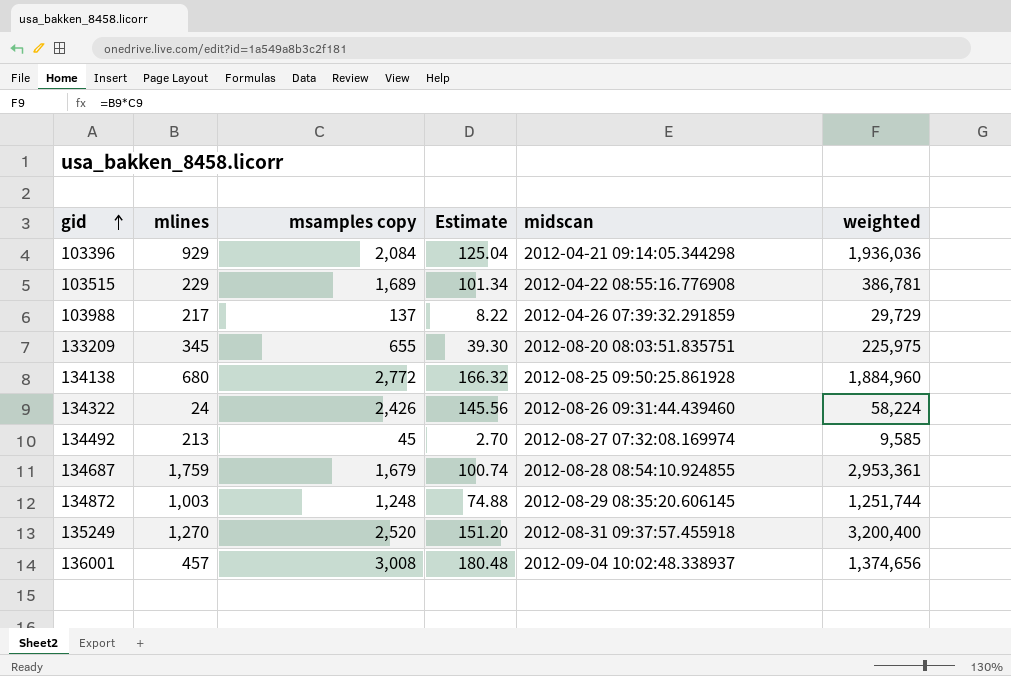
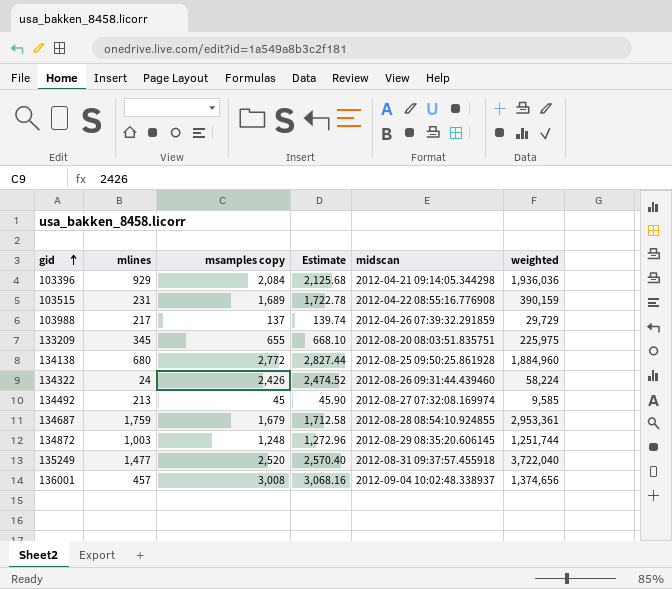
column Estimate | formula: [msamples copy] * 0.06 -> [msamples copy] * 1.02
103515 | mlines: 229 -> 231
103515 | weighted: 386,781 -> 390,159
135249 | mlines: 1,270 -> 1,477
135249 | weighted: 3,200,400 -> 3,722,040

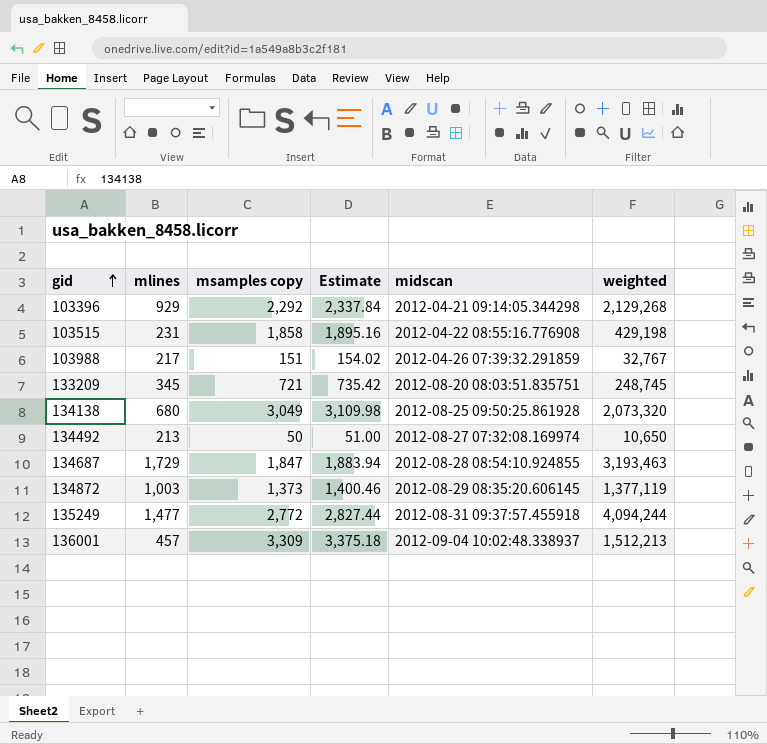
row 134322: 24 | 2,426 | 2,474.52 | 2012-08-26 09:31:44.439460 | 58,224 -> none
103396 | msamples copy: 2,084 -> 2,292
103396 | Estimate: 2,125.68 -> 2,337.84
103396 | weighted: 1,936,036 -> 2,129,268
103515 | msamples copy: 1,689 -> 1,858
103515 | Estimate: 1,722.78 -> 1,895.16
103515 | weighted: 390,159 -> 429,198
103988 | msamples copy: 137 -> 151
103988 | Estimate: 139.74 -> 154.02
103988 | weighted: 29,729 -> 32,767
133209 | msamples copy: 655 -> 721
133209 | Estimate: 668.10 -> 735.42
133209 | weighted: 225,975 -> 248,745
134138 | msamples copy: 2,772 -> 3,049
134138 | Estimate: 2,827.44 -> 3,109.98
134138 | weighted: 1,884,960 -> 2,073,320
134492 | msamples copy: 45 -> 50
134492 | Estimate: 45.90 -> 51.00
134492 | weighted: 9,585 -> 10,650
134687 | mlines: 1,759 -> 1,729
134687 | msamples copy: 1,679 -> 1,847
134687 | Estimate: 1,712.58 -> 1,883.94
134687 | weighted: 2,953,361 -> 3,193,463
134872 | msamples copy: 1,248 -> 1,373
134872 | Estimate: 1,272.96 -> 1,400.46
134872 | weighted: 1,251,744 -> 1,377,119
135249 | msamples copy: 2,520 -> 2,772
135249 | Estimate: 2,570.40 -> 2,827.44
135249 | weighted: 3,722,040 -> 4,094,244
136001 | msamples copy: 3,008 -> 3,309
136001 | Estimate: 3,068.16 -> 3,375.18
136001 | weighted: 1,374,656 -> 1,512,213

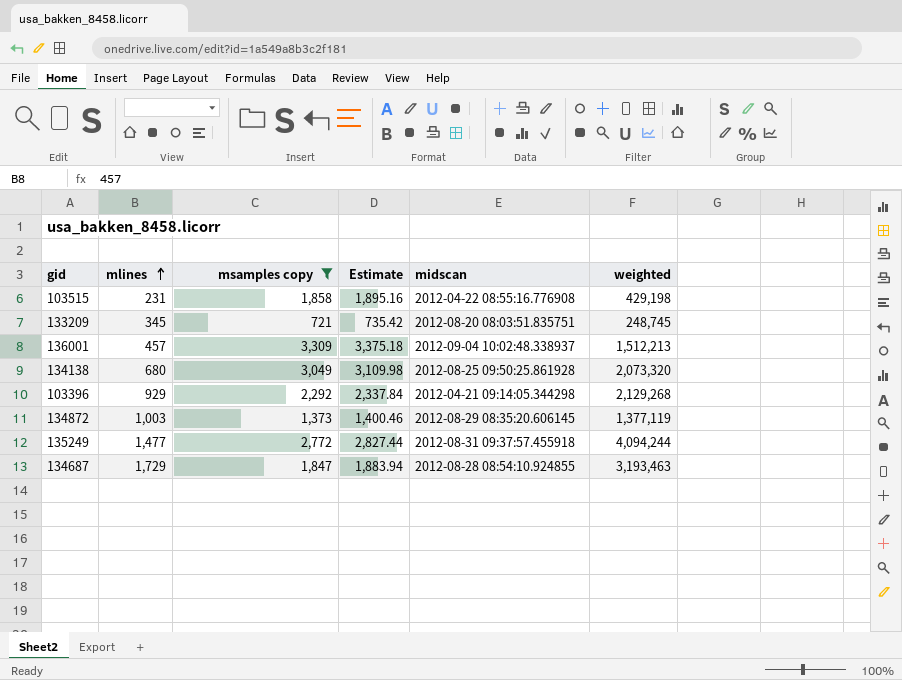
filter: none -> msamples copy >= 721
row order: gid ascending -> mlines ascending

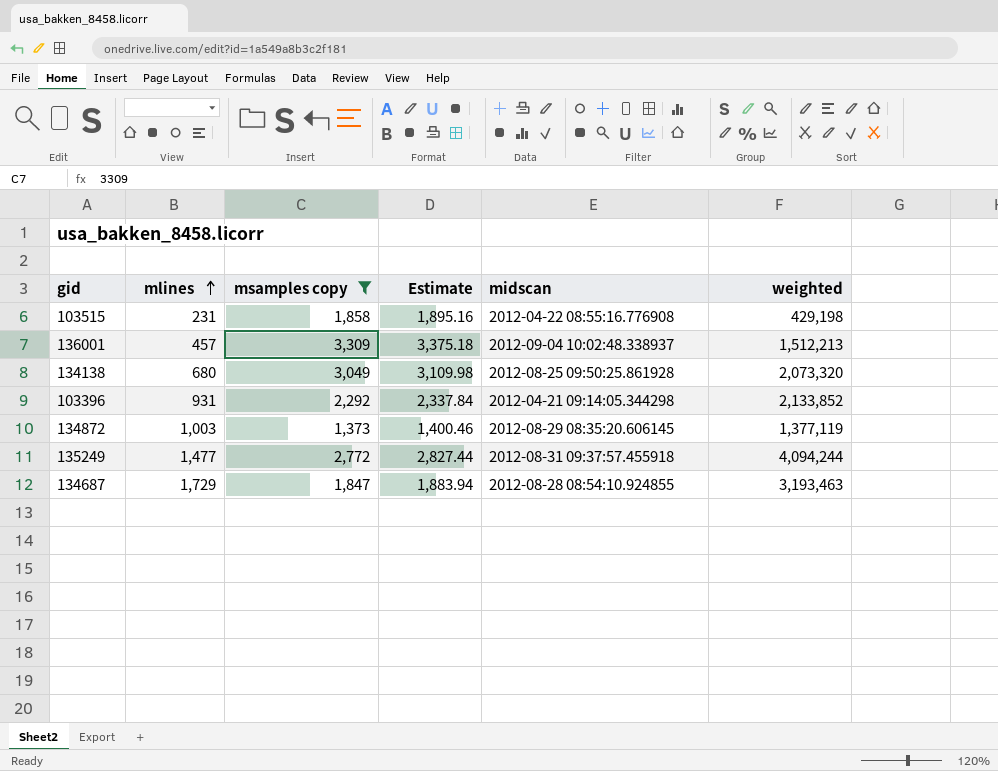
row 133209: 345 | 721 | 735.42 | 2012-08-20 08:03:51.835751 | 248,745 -> none
103396 | mlines: 929 -> 931
103396 | weighted: 2,129,268 -> 2,133,852

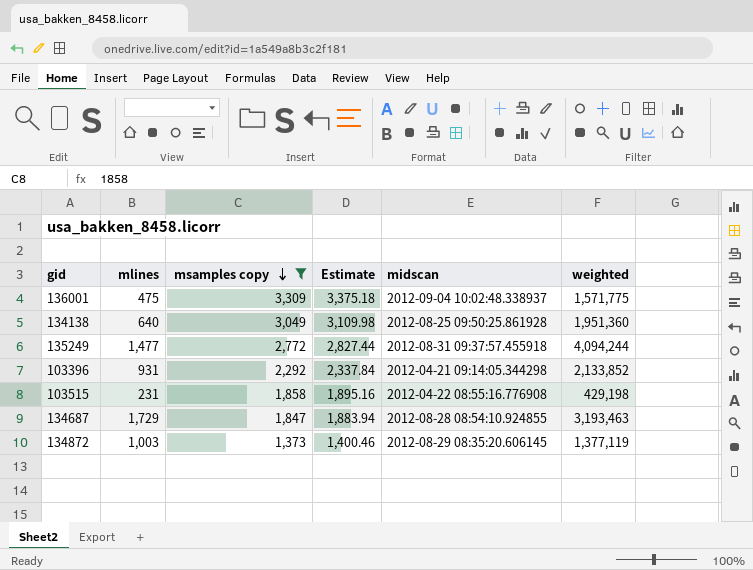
row order: mlines ascending -> msamples copy descending
136001 | mlines: 457 -> 475
136001 | weighted: 1,512,213 -> 1,571,775
134138 | mlines: 680 -> 640
134138 | weighted: 2,073,320 -> 1,951,360

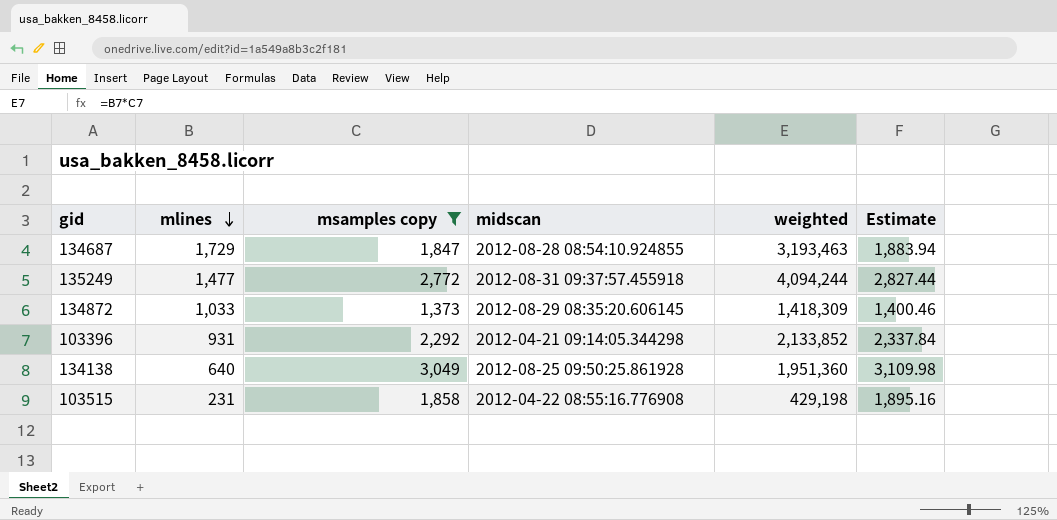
row order: msamples copy descending -> mlines descending
column Estimate | position: 4 -> 6
row 136001: 475 | 3,309 | 3,375.18 | 2012-09-04 10:02:48.338937 | 1,571,775 -> none
134872 | mlines: 1,003 -> 1,033
134872 | weighted: 1,377,119 -> 1,418,309

